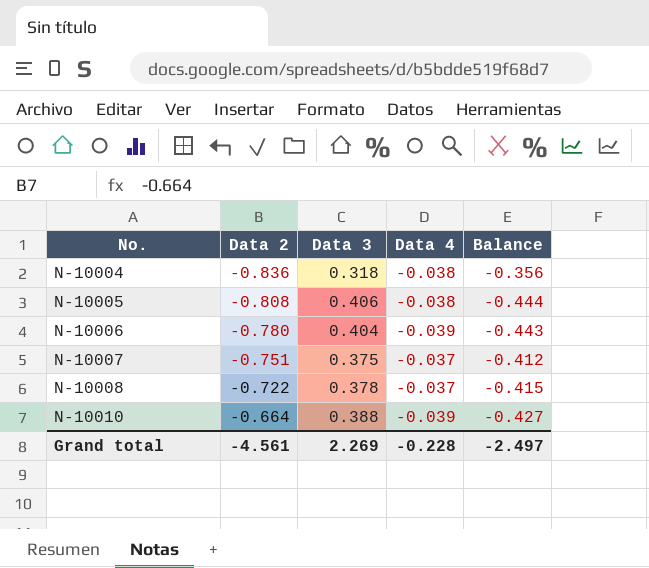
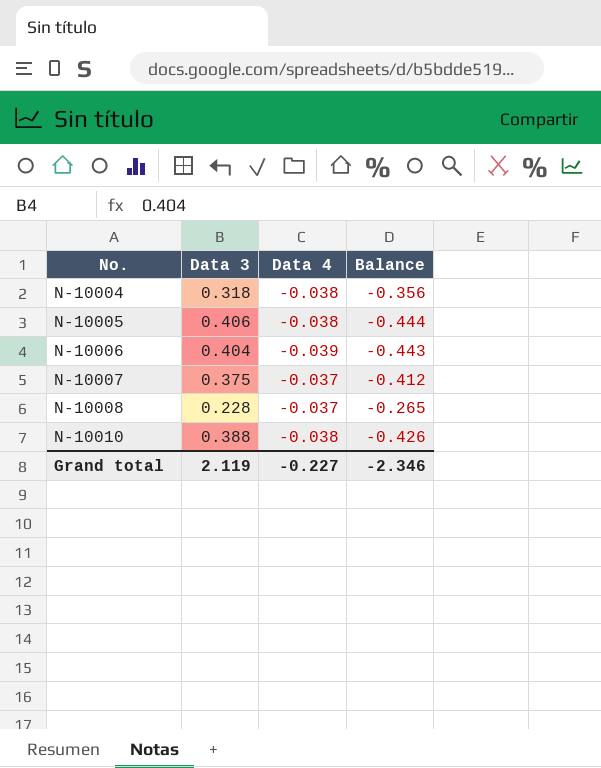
column Data 2 | position: 2 -> none
N-10008 | Data 3: 0.378 -> 0.228
N-10008 | Balance: -0.415 -> -0.265
N-10010 | Data 4: -0.039 -> -0.038
N-10010 | Balance: -0.427 -> -0.426
Grand total | Data 3: 2.269 -> 2.119
Grand total | Data 4: -0.228 -> -0.227
Grand total | Balance: -2.497 -> -2.346

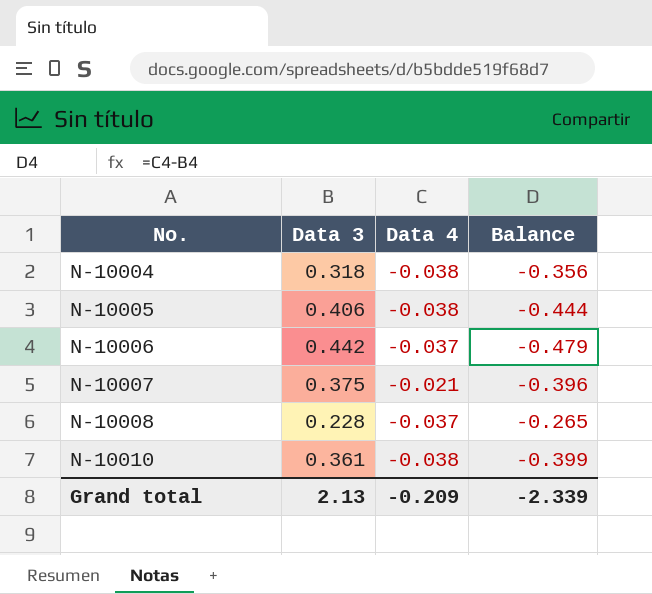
N-10006 | Data 3: 0.404 -> 0.442
N-10006 | Data 4: -0.039 -> -0.037
N-10006 | Balance: -0.443 -> -0.479
N-10007 | Data 4: -0.037 -> -0.021
N-10007 | Balance: -0.412 -> -0.396
N-10010 | Data 3: 0.388 -> 0.361
N-10010 | Balance: -0.426 -> -0.399
Grand total | Data 3: 2.119 -> 2.13
Grand total | Data 4: -0.227 -> -0.209
Grand total | Balance: -2.346 -> -2.339

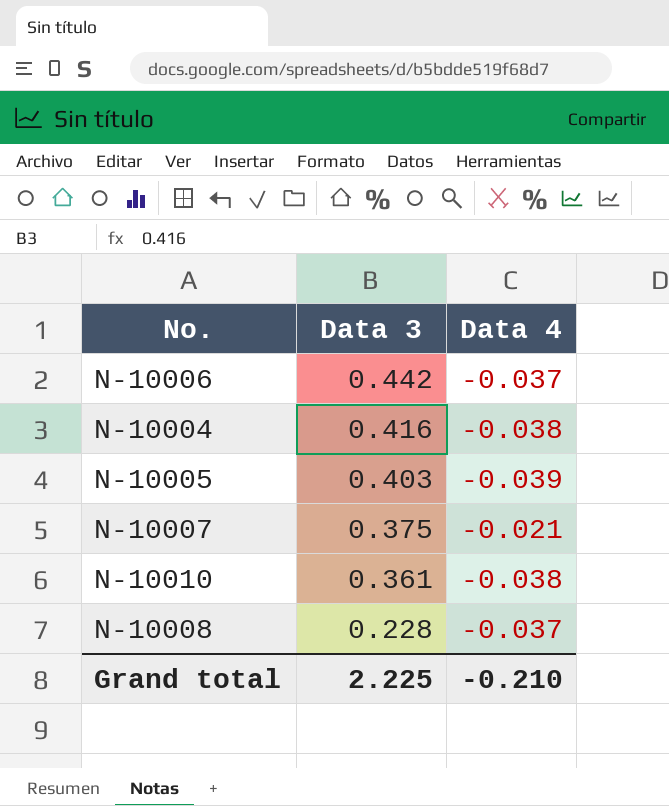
row order: No. ascending -> Data 3 descending
column Balance | formula: [Data 4] - [Data 3] -> none
N-10004 | Data 3: 0.318 -> 0.416
N-10005 | Data 3: 0.406 -> 0.403
N-10005 | Data 4: -0.038 -> -0.039
Grand total | Data 3: 2.13 -> 2.225
Grand total | Data 4: -0.209 -> -0.210

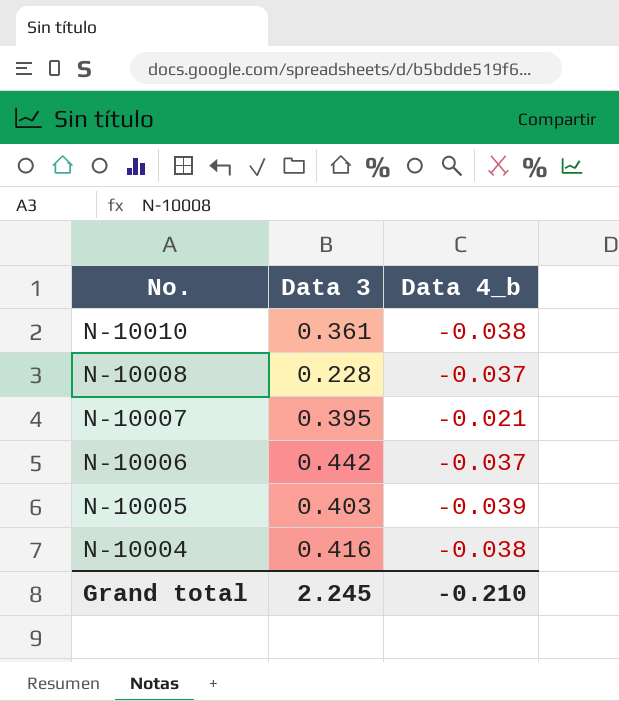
row order: Data 3 descending -> No. descending
column name: Data 4 -> Data 4_b
N-10007 | Data 3: 0.375 -> 0.395
Grand total | Data 3: 2.225 -> 2.245

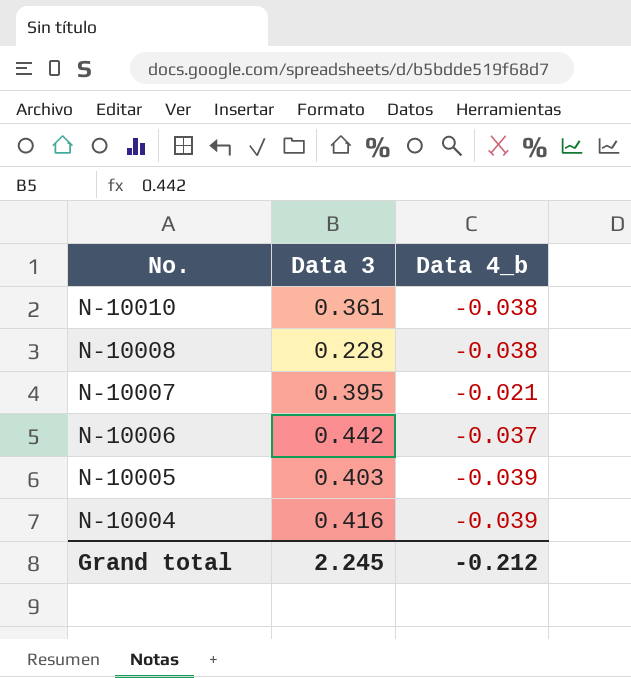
N-10008 | Data 4_b: -0.037 -> -0.038
N-10004 | Data 4_b: -0.038 -> -0.039
Grand total | Data 4_b: -0.210 -> -0.212

